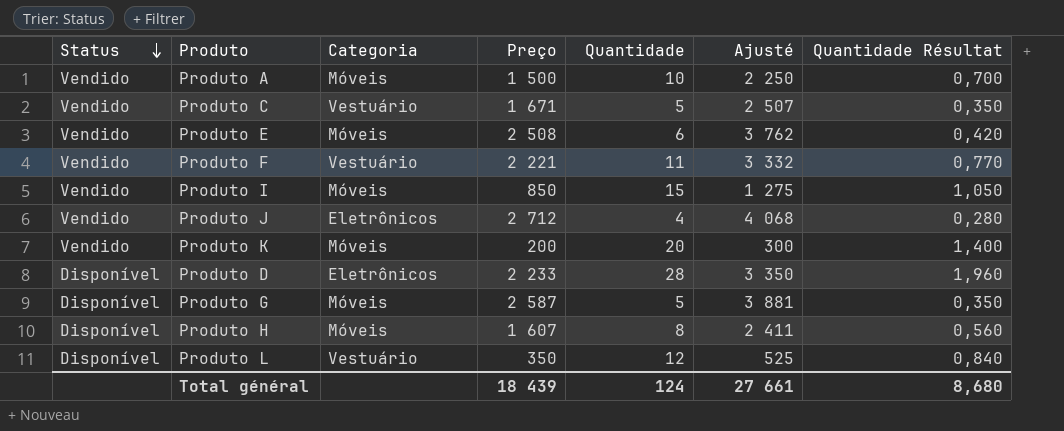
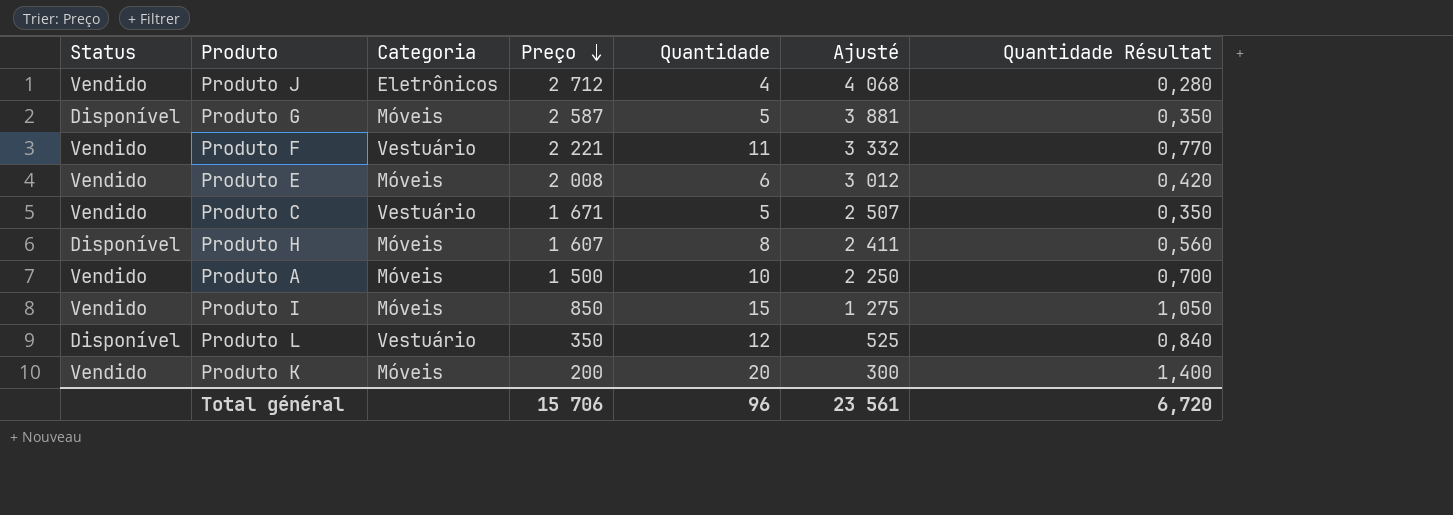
row order: Status descending -> Preço descending
row Produto D: Disponível | Eletrônicos | 2 233 | 28 | 3 350 | 1,960 -> none
Produto E | Preço: 2 508 -> 2 008
Produto E | Ajusté: 3 762 -> 3 012
Total général | Preço: 18 439 -> 15 706
Total général | Quantidade: 124 -> 96
Total général | Ajusté: 27 661 -> 23 561
Total général | Quantidade Résultat: 8,680 -> 6,720

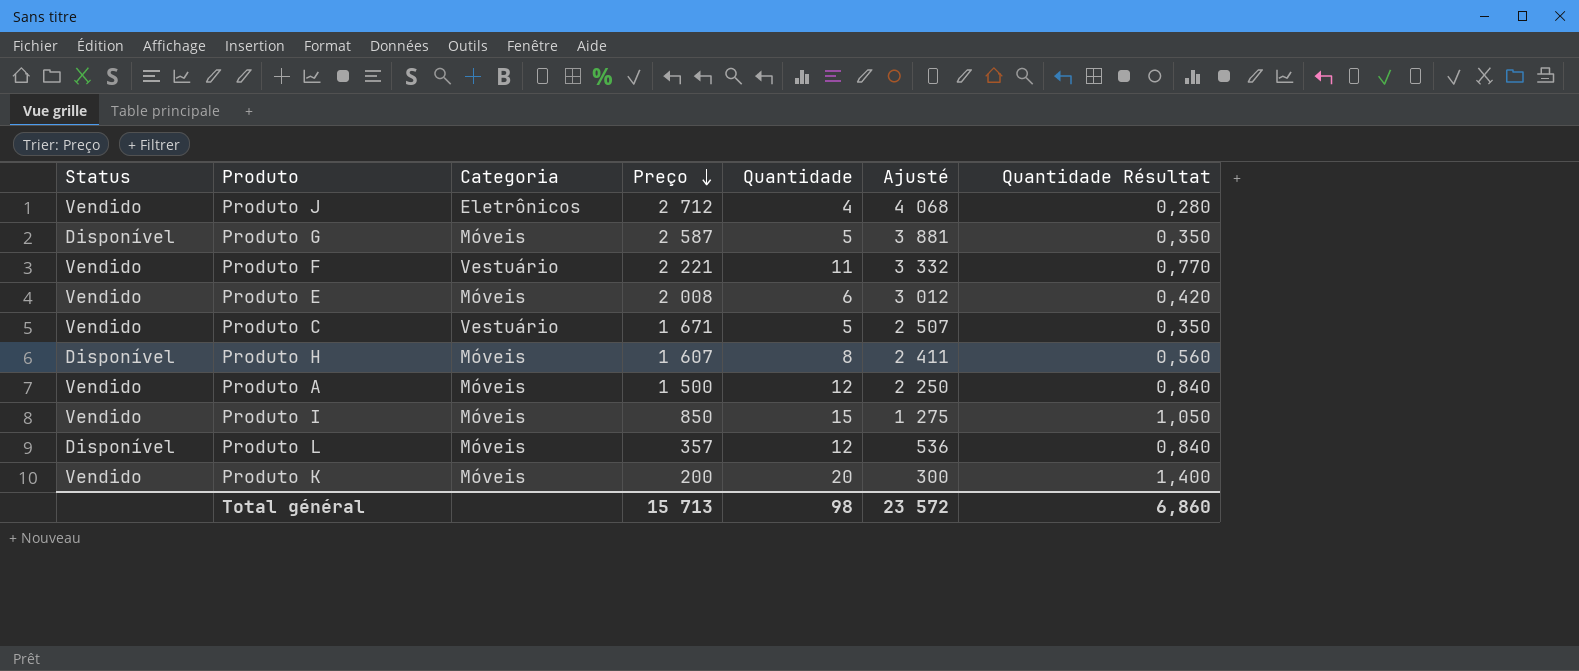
Produto A | Quantidade: 10 -> 12
Produto A | Quantidade Résultat: 0,700 -> 0,840
Produto L | Categoria: Vestuário -> Móveis
Produto L | Preço: 350 -> 357
Produto L | Ajusté: 525 -> 536
Total général | Preço: 15 706 -> 15 713
Total général | Quantidade: 96 -> 98
Total général | Ajusté: 23 561 -> 23 572
Total général | Quantidade Résultat: 6,720 -> 6,860

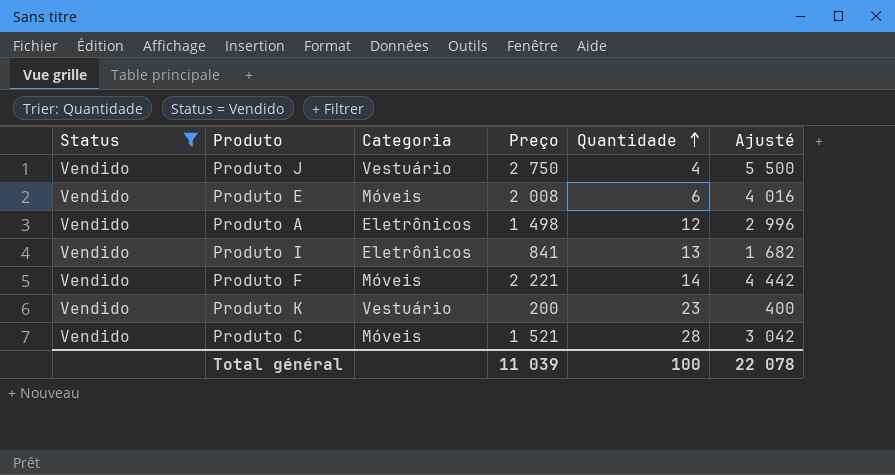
filter: none -> Status = Vendido
row order: Preço descending -> Quantidade ascending
column Quantidade Résultat | formula: [Quantidade] * 0,07 -> none
column Ajusté | formula: [Preço] * 1,5 -> [Preço] * 2
Produto J | Categoria: Eletrônicos -> Vestuário
Produto J | Preço: 2 712 -> 2 750
Produto A | Categoria: Móveis -> Eletrônicos
Produto A | Preço: 1 500 -> 1 498
Produto I | Categoria: Móveis -> Eletrônicos
Produto I | Preço: 850 -> 841
Produto I | Quantidade: 15 -> 13
Produto F | Categoria: Vestuário -> Móveis
Produto F | Quantidade: 11 -> 14
Produto K | Categoria: Móveis -> Vestuário
Produto K | Quantidade: 20 -> 23
Produto C | Categoria: Vestuário -> Móveis
Produto C | Preço: 1 671 -> 1 521
Produto C | Quantidade: 5 -> 28
Total général | Preço: 15 713 -> 11 039
Total général | Quantidade: 98 -> 100
Total général | Ajusté: 23 572 -> 22 078

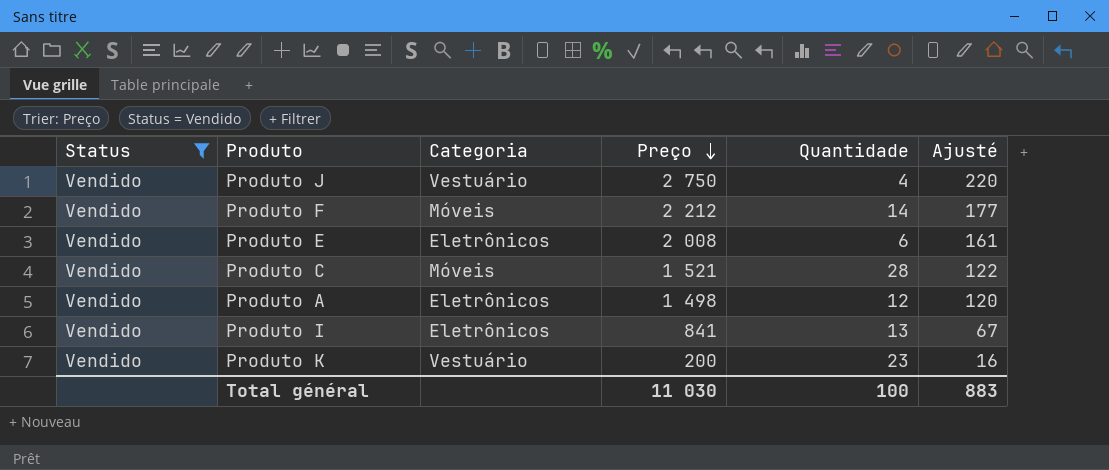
row order: Quantidade ascending -> Preço descending
column Ajusté | formula: [Preço] * 2 -> [Preço] * 0,08
Produto F | Preço: 2 221 -> 2 212
Produto E | Categoria: Móveis -> Eletrônicos
Total général | Preço: 11 039 -> 11 030
Total général | Ajusté: 22 078 -> 883

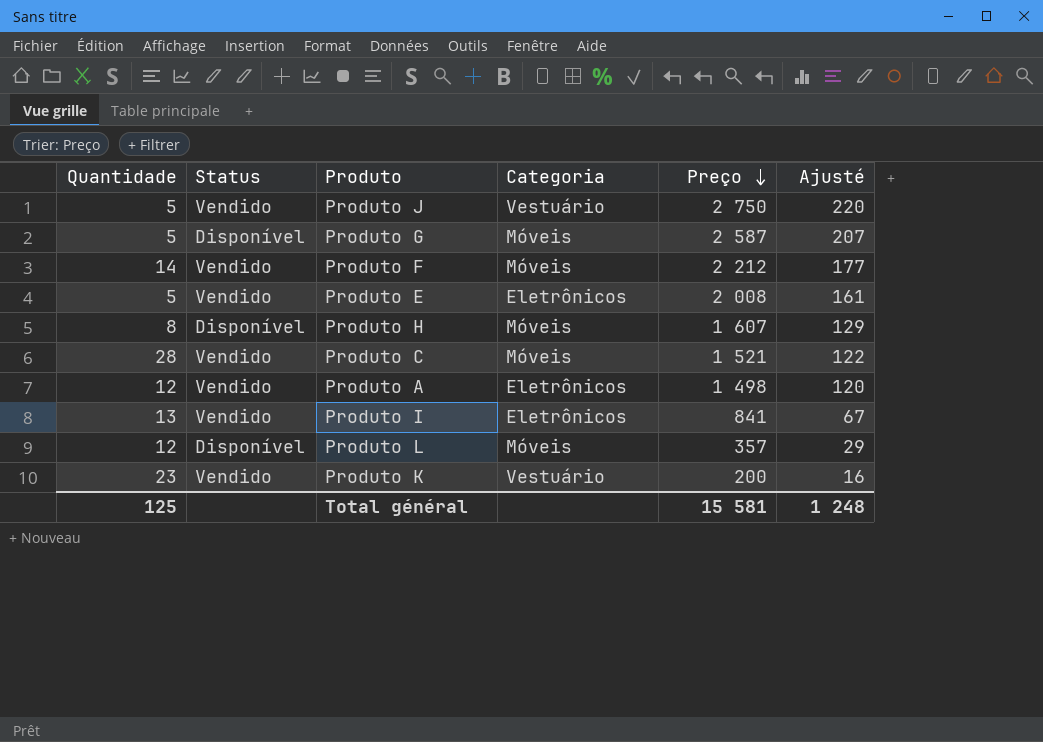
filter: Status = Vendido -> none
column Quantidade | position: 5 -> 1
Produto J | Quantidade: 4 -> 5
Produto E | Quantidade: 6 -> 5
Total général | Quantidade: 100 -> 125
Total général | Preço: 11 030 -> 15 581
Total général | Ajusté: 883 -> 1 248

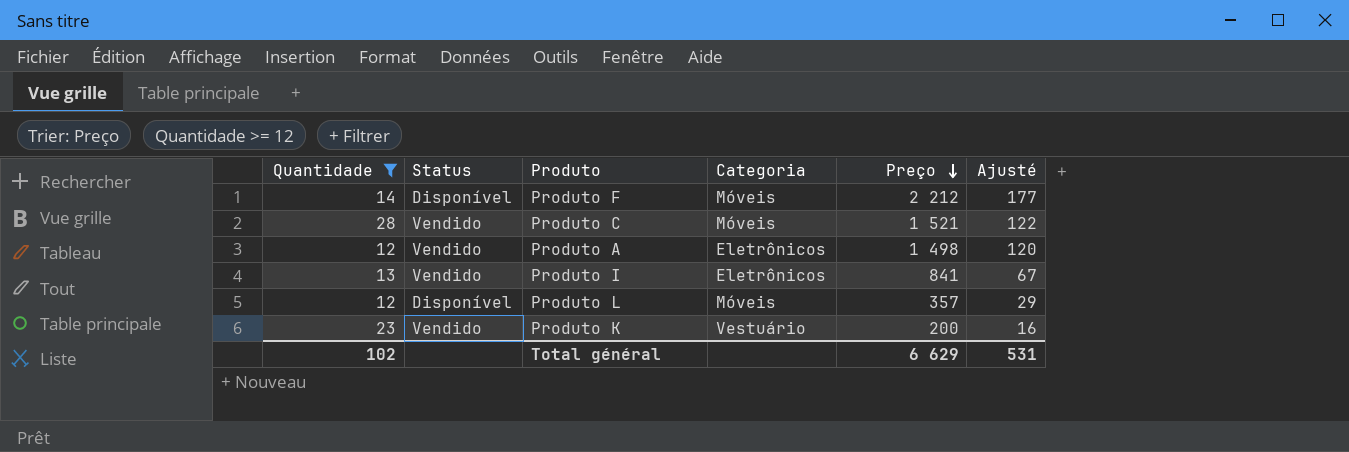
filter: none -> Quantidade >= 12
Produto F | Status: Vendido -> Disponível
Total général | Quantidade: 125 -> 102
Total général | Preço: 15 581 -> 6 629
Total général | Ajusté: 1 248 -> 531

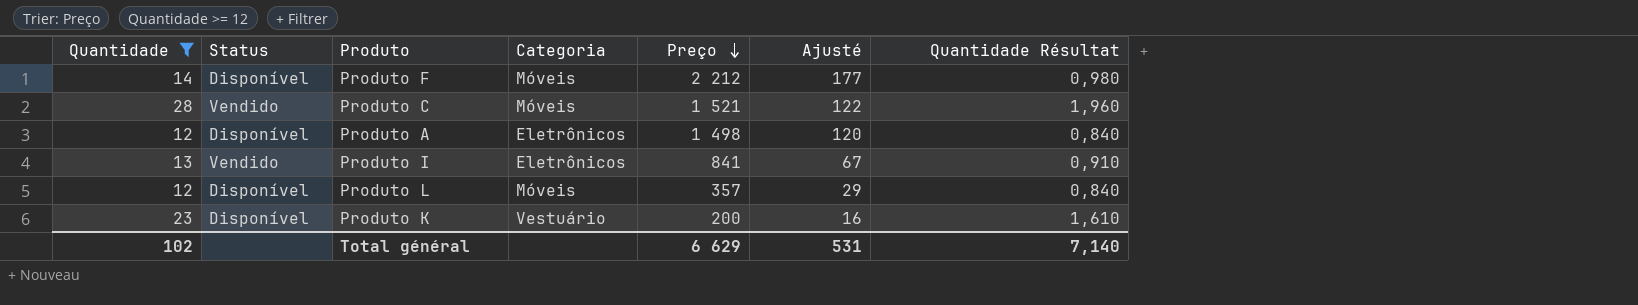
column Quantidade Résultat | formula: none -> [Quantidade] * 0,07
Produto A | Status: Vendido -> Disponível
Produto K | Status: Vendido -> Disponível

